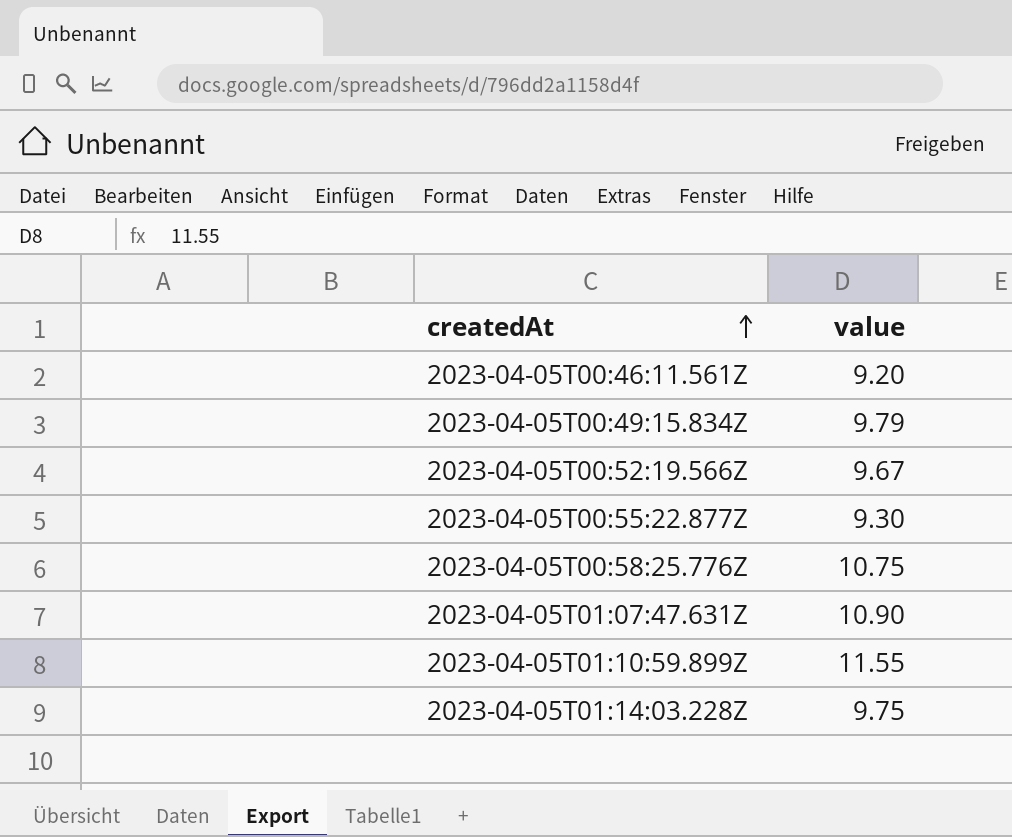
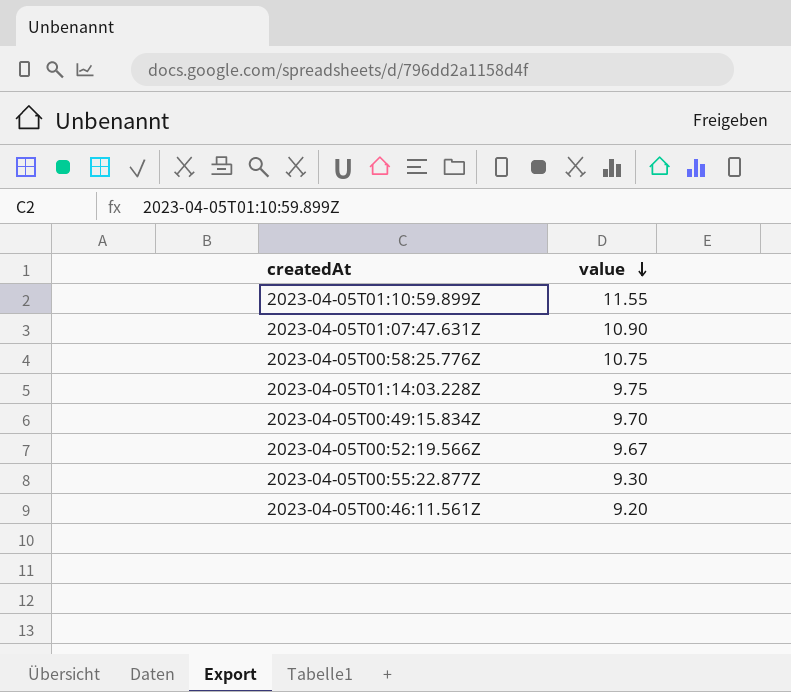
row order: createdAt ascending -> value descending
2023-04-05T00:49:15.834Z | value: 9.79 -> 9.70

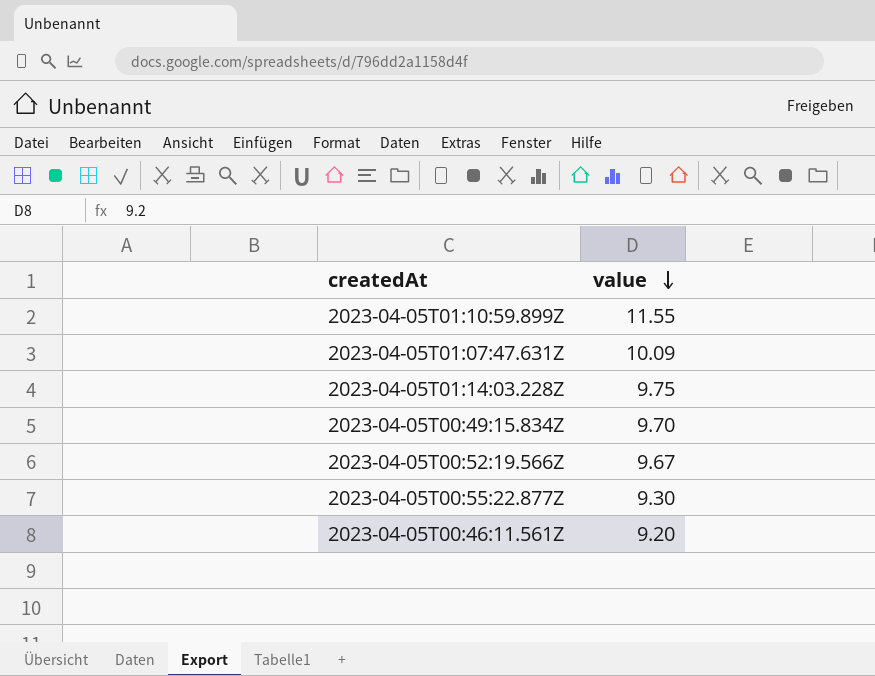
row 2023-04-05T00:58:25.776Z: 10.75 -> none
2023-04-05T01:07:47.631Z | value: 10.90 -> 10.09

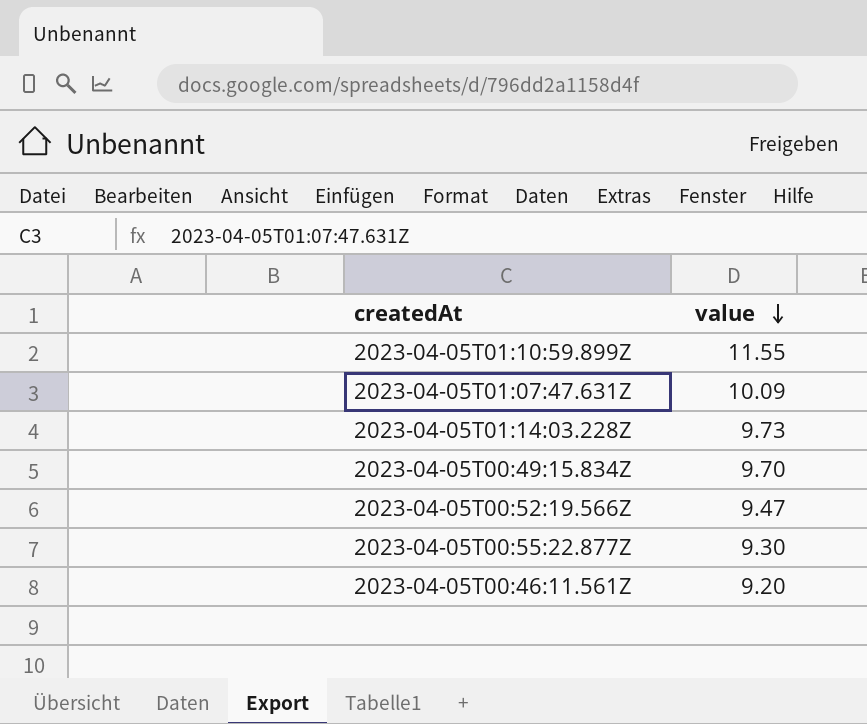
2023-04-05T01:14:03.228Z | value: 9.75 -> 9.73
2023-04-05T00:52:19.566Z | value: 9.67 -> 9.47

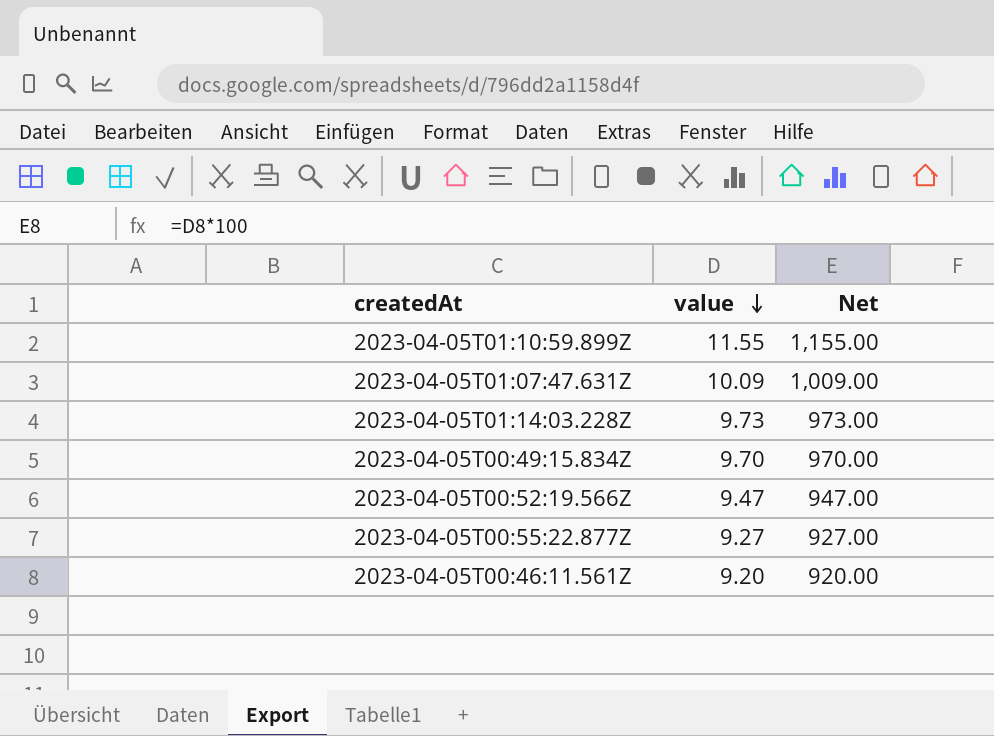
column Net | formula: none -> [value] * 100
2023-04-05T00:55:22.877Z | value: 9.30 -> 9.27

